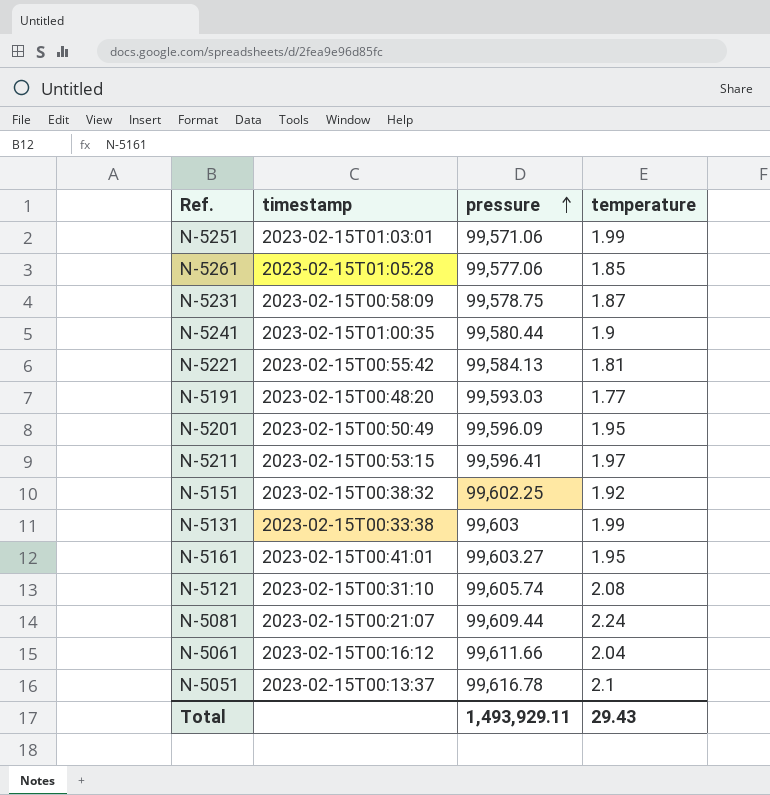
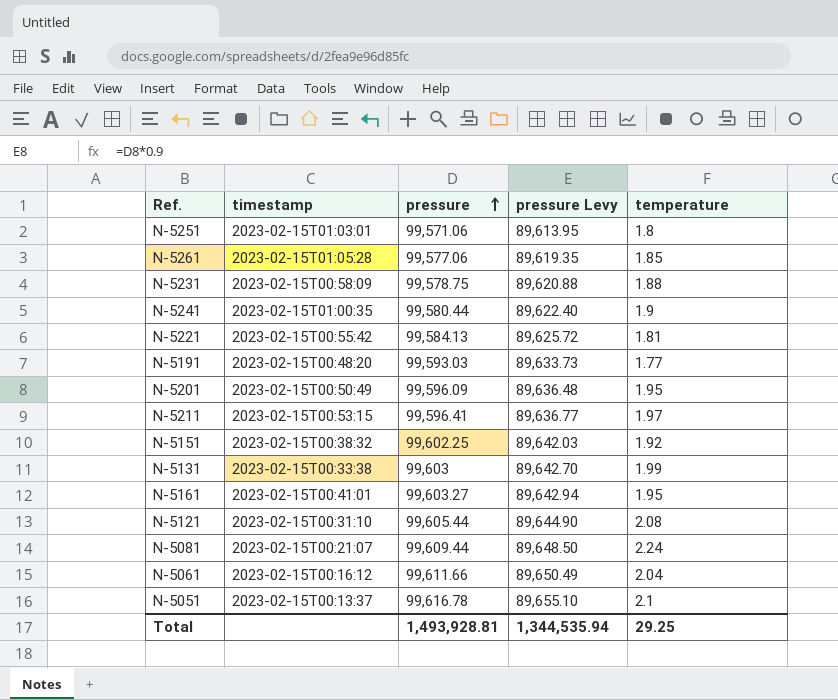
column pressure Levy | formula: none -> [pressure] * 0.9
N-5251 | temperature: 1.99 -> 1.8
N-5231 | temperature: 1.87 -> 1.88
N-5121 | pressure: 99,605.74 -> 99,605.44
Total | pressure: 1,493,929.11 -> 1,493,928.81
Total | temperature: 29.43 -> 29.25

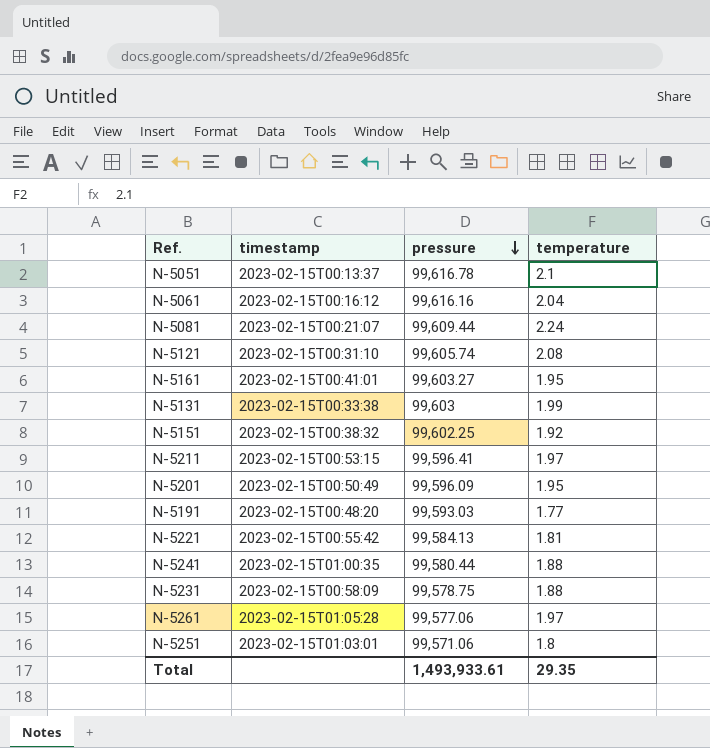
row order: pressure ascending -> pressure descending
column pressure Levy | formula: [pressure] * 0.9 -> none
N-5061 | pressure: 99,611.66 -> 99,616.16
N-5121 | pressure: 99,605.44 -> 99,605.74
N-5241 | temperature: 1.9 -> 1.88
N-5261 | temperature: 1.85 -> 1.97
Total | pressure: 1,493,928.81 -> 1,493,933.61
Total | temperature: 29.25 -> 29.35

